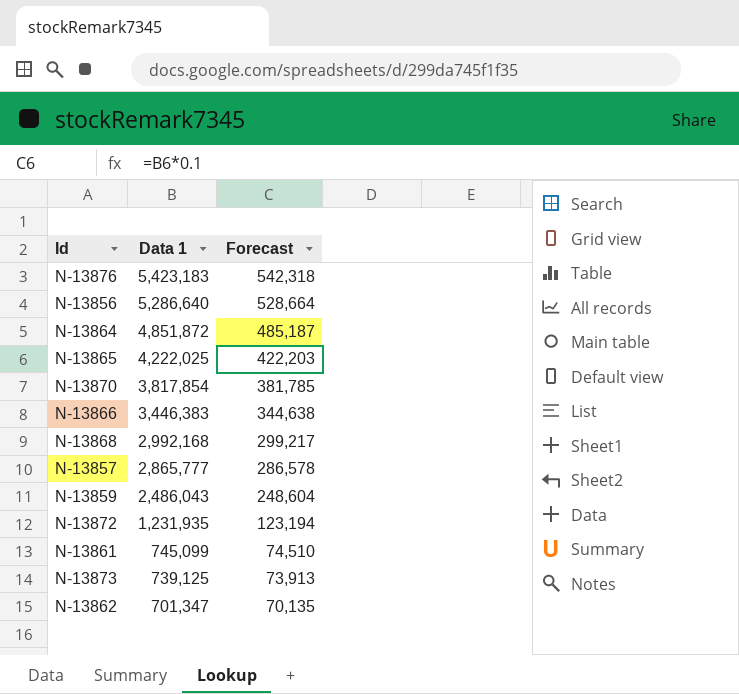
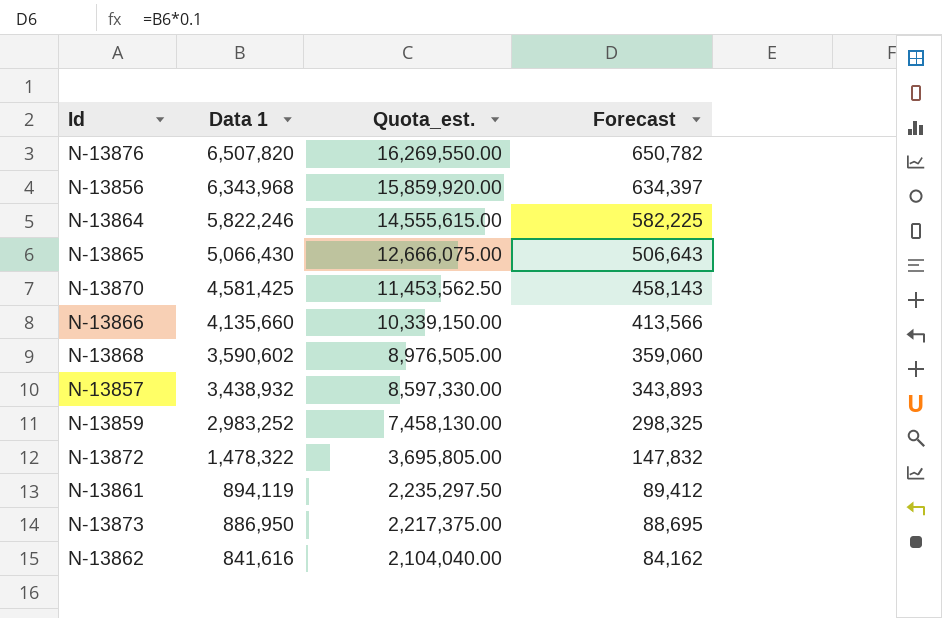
column Quota_est. | formula: none -> [Data 1] * 2.5
N-13876 | Data 1: 5,423,183 -> 6,507,820
N-13876 | Forecast: 542,318 -> 650,782
N-13856 | Data 1: 5,286,640 -> 6,343,968
N-13856 | Forecast: 528,664 -> 634,397
N-13864 | Data 1: 4,851,872 -> 5,822,246
N-13864 | Forecast: 485,187 -> 582,225
N-13865 | Data 1: 4,222,025 -> 5,066,430
N-13865 | Forecast: 422,203 -> 506,643
N-13870 | Data 1: 3,817,854 -> 4,581,425
N-13870 | Forecast: 381,785 -> 458,143
N-13866 | Data 1: 3,446,383 -> 4,135,660
N-13866 | Forecast: 344,638 -> 413,566
N-13868 | Data 1: 2,992,168 -> 3,590,602
N-13868 | Forecast: 299,217 -> 359,060
N-13857 | Data 1: 2,865,777 -> 3,438,932
N-13857 | Forecast: 286,578 -> 343,893
N-13859 | Data 1: 2,486,043 -> 2,983,252
N-13859 | Forecast: 248,604 -> 298,325
N-13872 | Data 1: 1,231,935 -> 1,478,322
N-13872 | Forecast: 123,194 -> 147,832
N-13861 | Data 1: 745,099 -> 894,119
N-13861 | Forecast: 74,510 -> 89,412
N-13873 | Data 1: 739,125 -> 886,950
N-13873 | Forecast: 73,913 -> 88,695
N-13862 | Data 1: 701,347 -> 841,616
N-13862 | Forecast: 70,135 -> 84,162

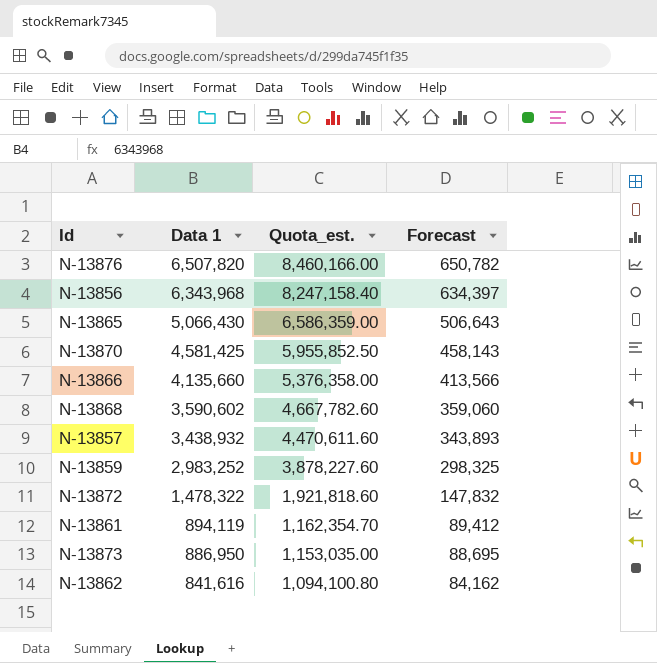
column Quota_est. | formula: [Data 1] * 2.5 -> [Data 1] * 1.3
row N-13864: 5,822,246 | 14,555,615.00 | 582,225 -> none

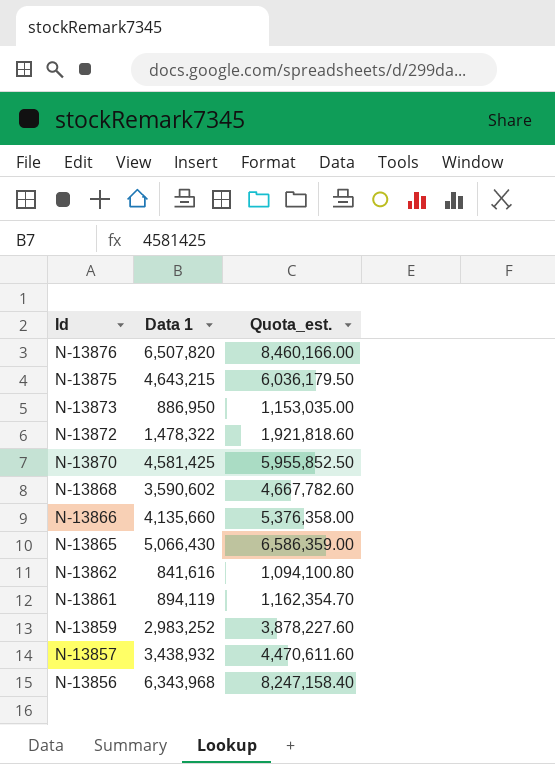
row order: Data 1 descending -> Id descending
column Forecast | formula: [Data 1] * 0.1 -> none
row N-13875: none -> 4,643,215 | 6,036,179.50

